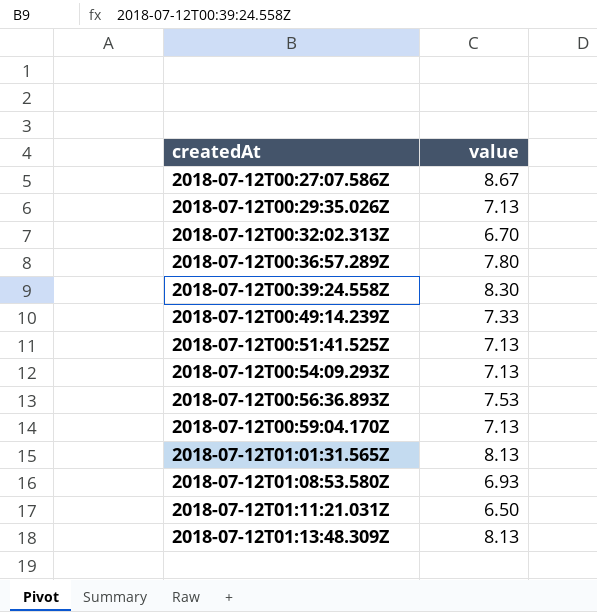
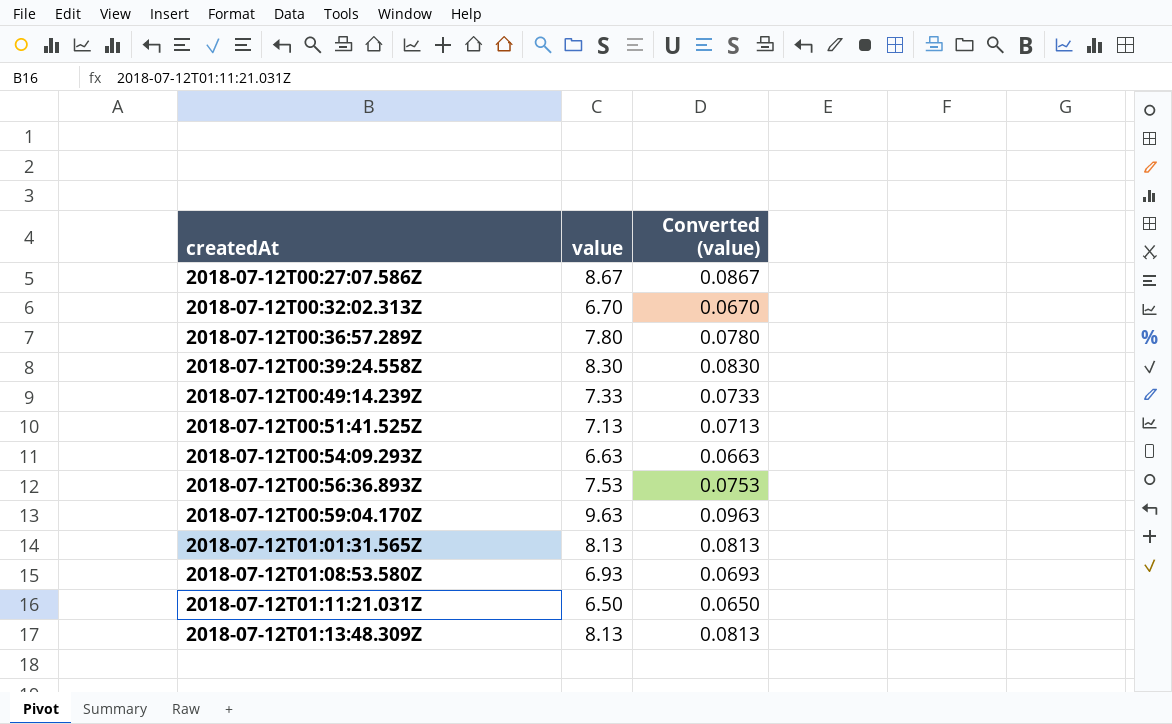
column Converted (value) | formula: none -> [value] * 0.01
row 2018-07-12T00:29:35.026Z: 7.13 -> none
2018-07-12T00:54:09.293Z | value: 7.13 -> 6.63
2018-07-12T00:59:04.170Z | value: 7.13 -> 9.63

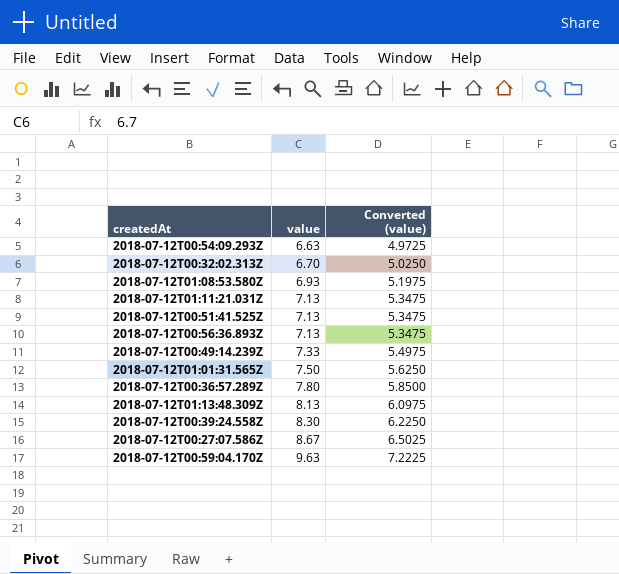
row order: createdAt ascending -> value ascending
column Converted (value) | formula: [value] * 0.01 -> [value] * 0.75
2018-07-12T01:11:21.031Z | value: 6.50 -> 7.13
2018-07-12T00:56:36.893Z | value: 7.53 -> 7.13
2018-07-12T01:01:31.565Z | value: 8.13 -> 7.50

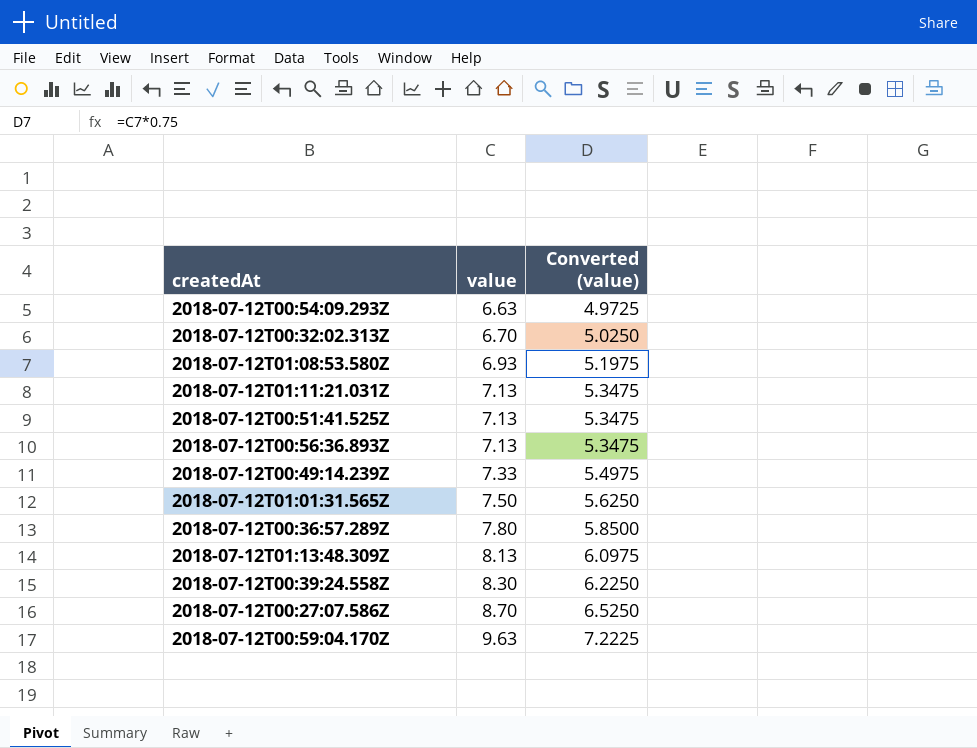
2018-07-12T00:27:07.586Z | value: 8.67 -> 8.70
2018-07-12T00:27:07.586Z | Converted (value): 6.5025 -> 6.5250

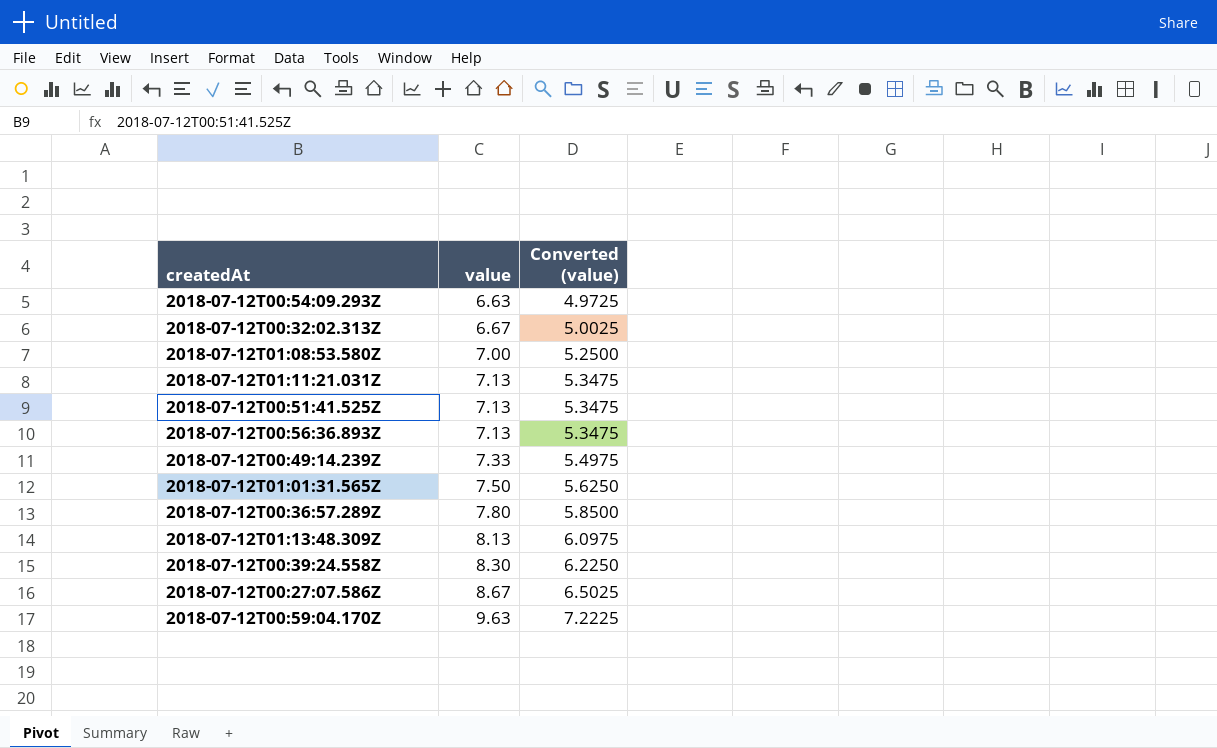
2018-07-12T00:32:02.313Z | value: 6.70 -> 6.67
2018-07-12T00:32:02.313Z | Converted (value): 5.0250 -> 5.0025
2018-07-12T01:08:53.580Z | value: 6.93 -> 7.00
2018-07-12T01:08:53.580Z | Converted (value): 5.1975 -> 5.2500
2018-07-12T00:27:07.586Z | value: 8.70 -> 8.67
2018-07-12T00:27:07.586Z | Converted (value): 6.5250 -> 6.5025

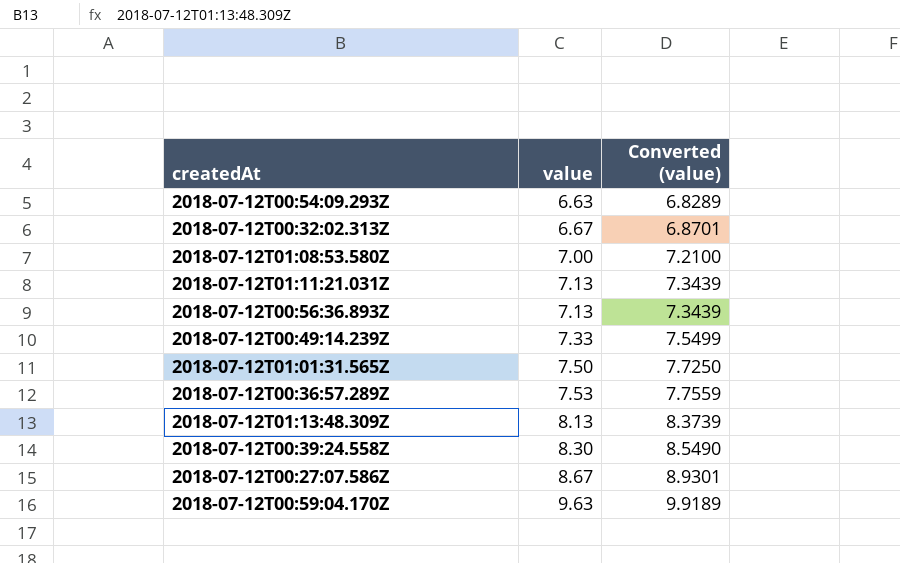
column Converted (value) | formula: [value] * 0.75 -> [value] * 1.03
row 2018-07-12T00:51:41.525Z: 7.13 | 5.3475 -> none
2018-07-12T00:36:57.289Z | value: 7.80 -> 7.53

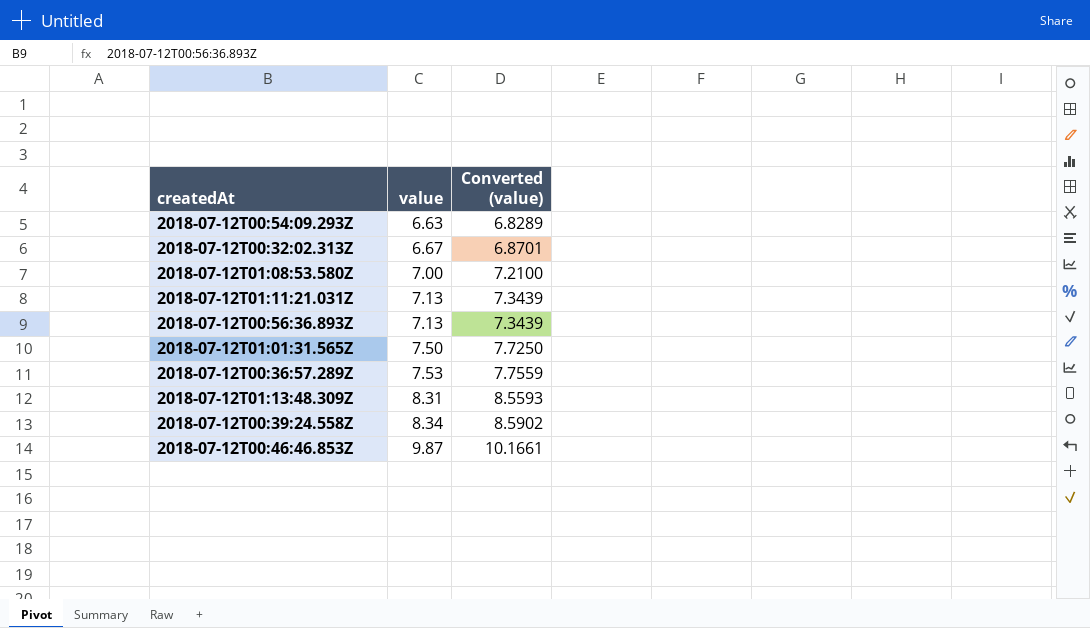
row 2018-07-12T00:49:14.239Z: 7.33 | 7.5499 -> none
row 2018-07-12T00:27:07.586Z: 8.67 | 8.9301 -> none
row 2018-07-12T00:59:04.170Z: 9.63 | 9.9189 -> none
2018-07-12T01:13:48.309Z | value: 8.13 -> 8.31
2018-07-12T01:13:48.309Z | Converted (value): 8.3739 -> 8.5593
2018-07-12T00:39:24.558Z | value: 8.30 -> 8.34
2018-07-12T00:39:24.558Z | Converted (value): 8.5490 -> 8.5902
row 2018-07-12T00:46:46.853Z: none -> 9.87 | 10.1661

